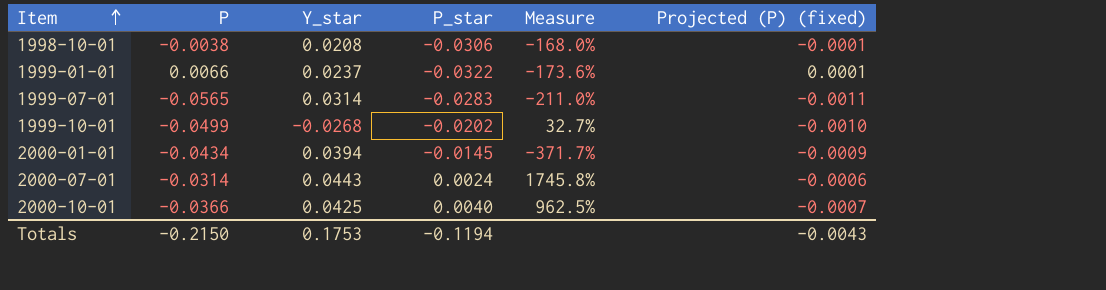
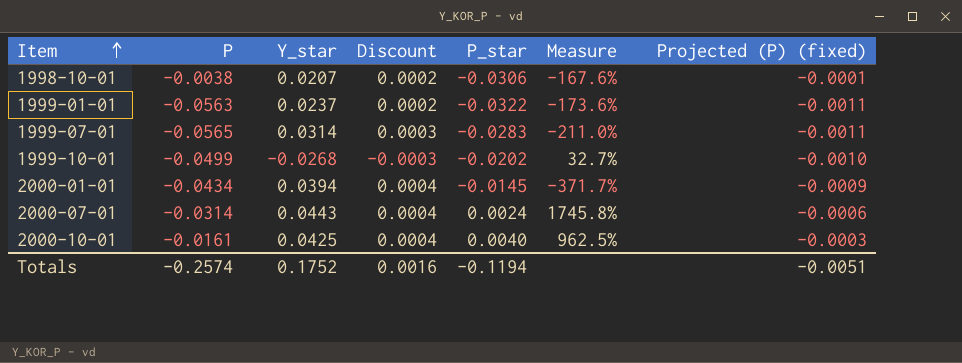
column Discount | formula: none -> [Y_star] * 0.01
1998-10-01 | Y_star: 0.0208 -> 0.0207
1998-10-01 | Measure: -168.0% -> -167.6%
1999-01-01 | P: 0.0066 -> -0.0563
1999-01-01 | Projected (P) (fixed): 0.0001 -> -0.0011
2000-10-01 | P: -0.0366 -> -0.0161
2000-10-01 | Projected (P) (fixed): -0.0007 -> -0.0003
Totals | P: -0.2150 -> -0.2574
Totals | Y_star: 0.1753 -> 0.1752
Totals | Projected (P) (fixed): -0.0043 -> -0.0051

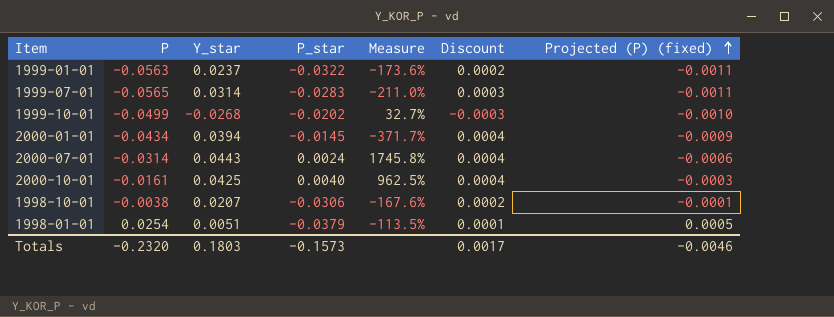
row order: Item ascending -> Projected (P) (fixed) ascending
column Discount | position: 4 -> 6
row 1998-01-01: none -> 0.0254 | 0.0051 | -0.0379 | -113.5% | 0.0001 | 0.0005
Totals | P: -0.2574 -> -0.2320
Totals | Y_star: 0.1752 -> 0.1803
Totals | P_star: -0.1194 -> -0.1573
Totals | Discount: 0.0016 -> 0.0017
Totals | Projected (P) (fixed): -0.0051 -> -0.0046

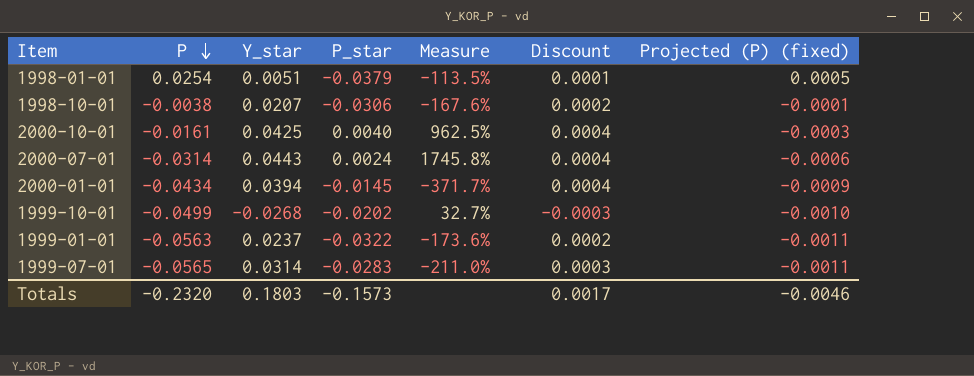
row order: Projected (P) (fixed) ascending -> P descending

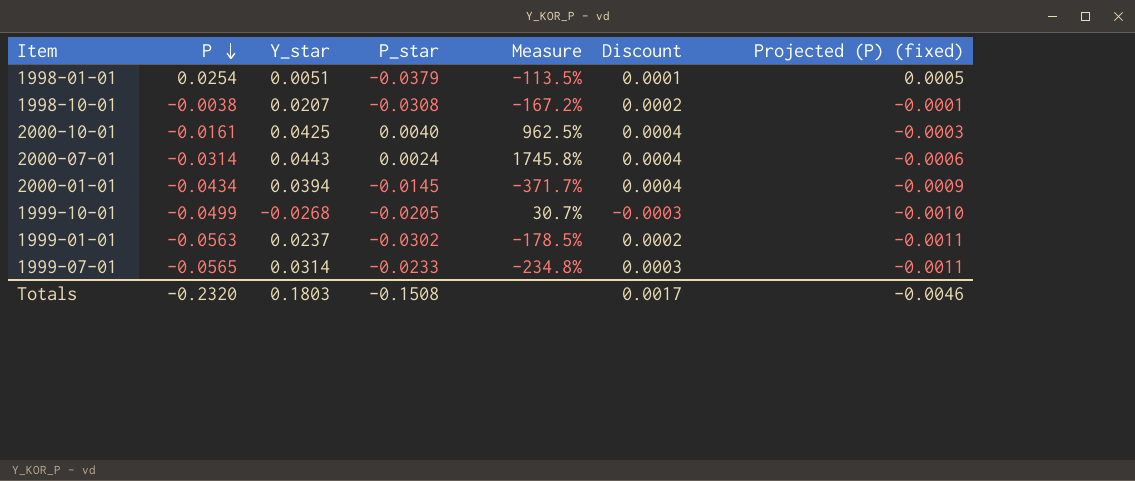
1998-10-01 | P_star: -0.0306 -> -0.0308
1998-10-01 | Measure: -167.6% -> -167.2%
1999-10-01 | P_star: -0.0202 -> -0.0205
1999-10-01 | Measure: 32.7% -> 30.7%
1999-01-01 | P_star: -0.0322 -> -0.0302
1999-01-01 | Measure: -173.6% -> -178.5%
1999-07-01 | P_star: -0.0283 -> -0.0233
1999-07-01 | Measure: -211.0% -> -234.8%
Totals | P_star: -0.1573 -> -0.1508

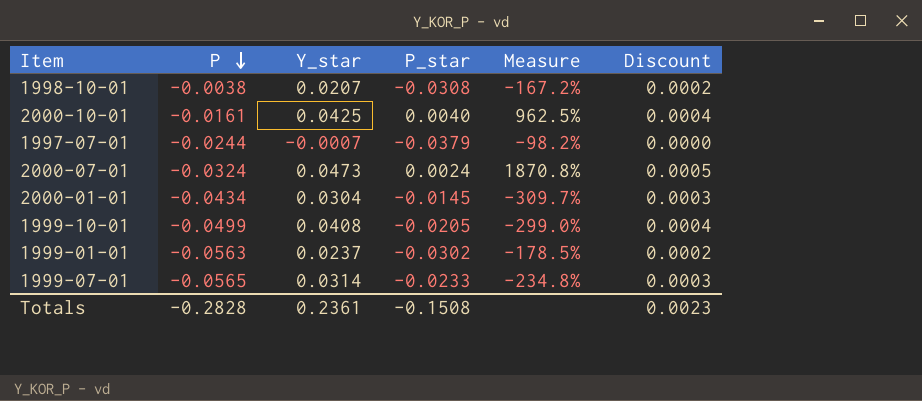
column Projected (P) (fixed) | formula: [P] * 0.02 -> none
row 1998-01-01: 0.0254 | 0.0051 | -0.0379 | -113.5% | 0.0001 | 0.0005 -> none
row 1997-07-01: none -> -0.0244 | -0.0007 | -0.0379 | -98.2% | 0.0000
2000-07-01 | P: -0.0314 -> -0.0324
2000-07-01 | Y_star: 0.0443 -> 0.0473
2000-07-01 | Measure: 1745.8% -> 1870.8%
2000-07-01 | Discount: 0.0004 -> 0.0005
2000-01-01 | Y_star: 0.0394 -> 0.0304
2000-01-01 | Measure: -371.7% -> -309.7%
2000-01-01 | Discount: 0.0004 -> 0.0003
1999-10-01 | Y_star: -0.0268 -> 0.0408
1999-10-01 | Measure: 30.7% -> -299.0%
1999-10-01 | Discount: -0.0003 -> 0.0004
Totals | P: -0.2320 -> -0.2828
Totals | Y_star: 0.1803 -> 0.2361
Totals | Discount: 0.0017 -> 0.0023

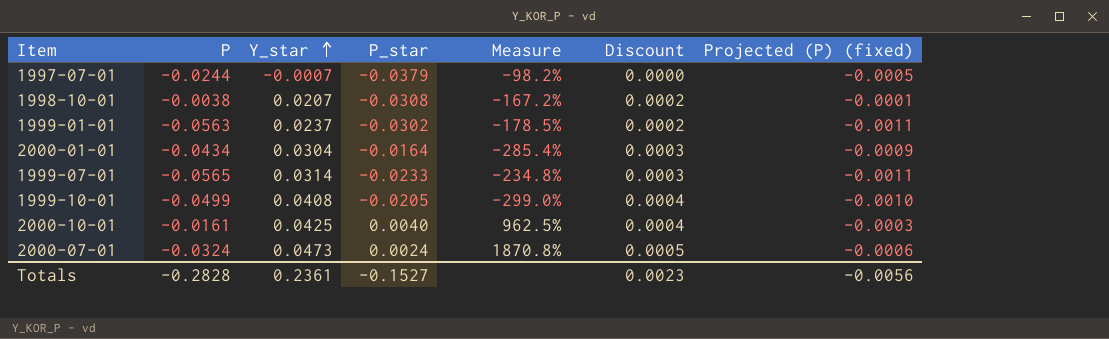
row order: P descending -> Y_star ascending
column Projected (P) (fixed) | formula: none -> [P] * 0.02
2000-01-01 | P_star: -0.0145 -> -0.0164
2000-01-01 | Measure: -309.7% -> -285.4%
Totals | P_star: -0.1508 -> -0.1527

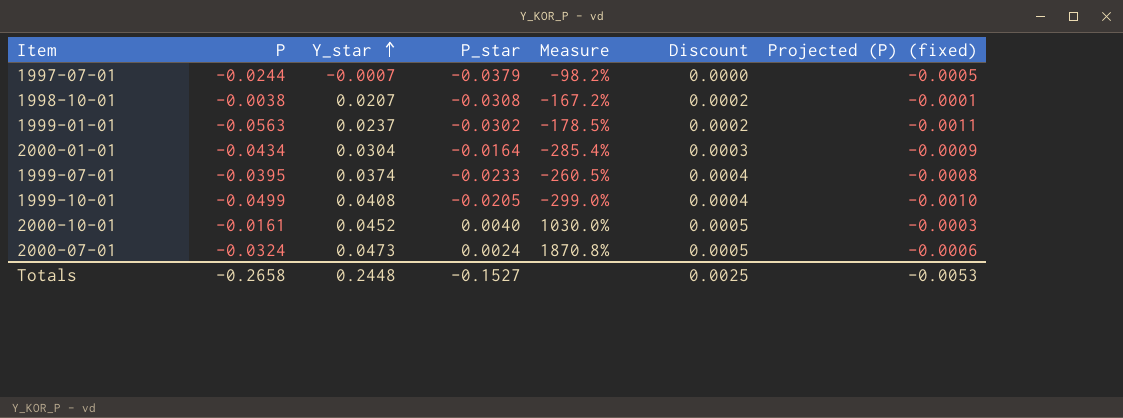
1999-07-01 | P: -0.0565 -> -0.0395
1999-07-01 | Y_star: 0.0314 -> 0.0374
1999-07-01 | Measure: -234.8% -> -260.5%
1999-07-01 | Discount: 0.0003 -> 0.0004
1999-07-01 | Projected (P) (fixed): -0.0011 -> -0.0008
2000-10-01 | Y_star: 0.0425 -> 0.0452
2000-10-01 | Measure: 962.5% -> 1030.0%
2000-10-01 | Discount: 0.0004 -> 0.0005
Totals | P: -0.2828 -> -0.2658
Totals | Y_star: 0.2361 -> 0.2448
Totals | Discount: 0.0023 -> 0.0025
Totals | Projected (P) (fixed): -0.0056 -> -0.0053

